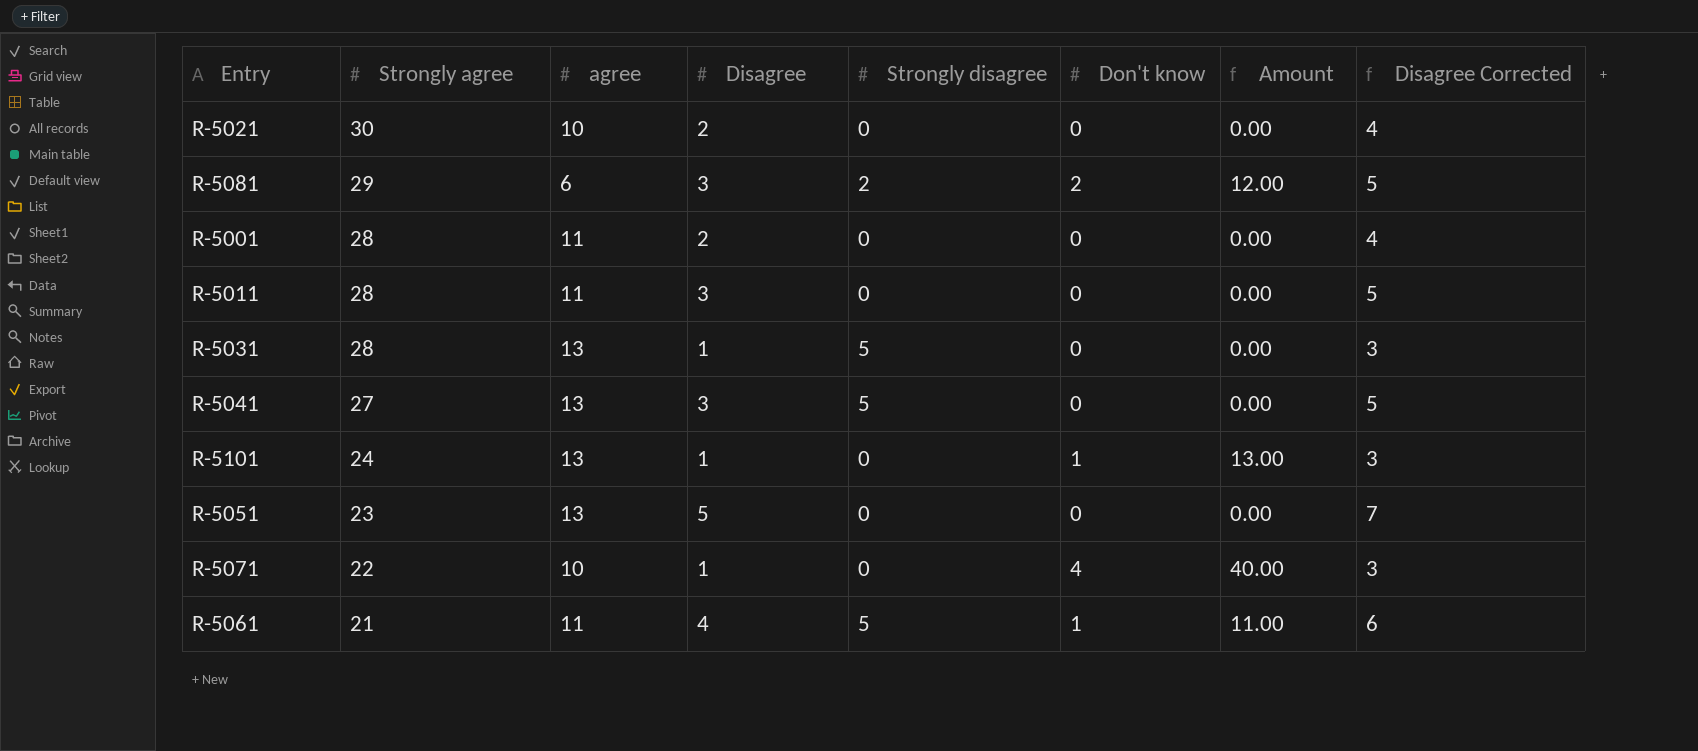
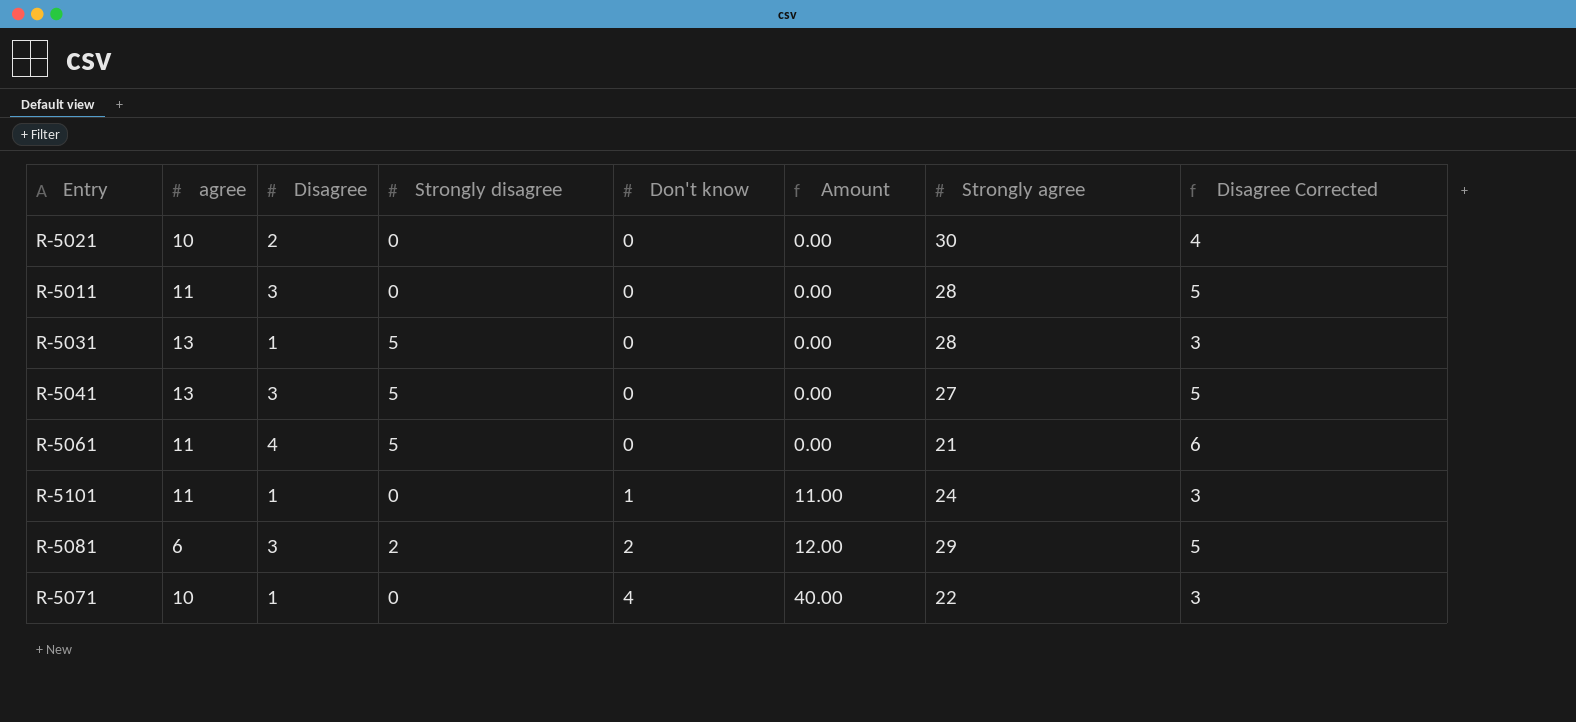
row order: Strongly agree descending -> Don't know ascending
column Strongly agree | position: 2 -> 7
row R-5001: 28 | 11 | 2 | 0 | 0 | 0.00 | 4 -> none
row R-5051: 23 | 13 | 5 | 0 | 0 | 0.00 | 7 -> none
R-5061 | Don't know: 1 -> 0
R-5061 | Amount: 11.00 -> 0.00
R-5101 | agree: 13 -> 11
R-5101 | Amount: 13.00 -> 11.00

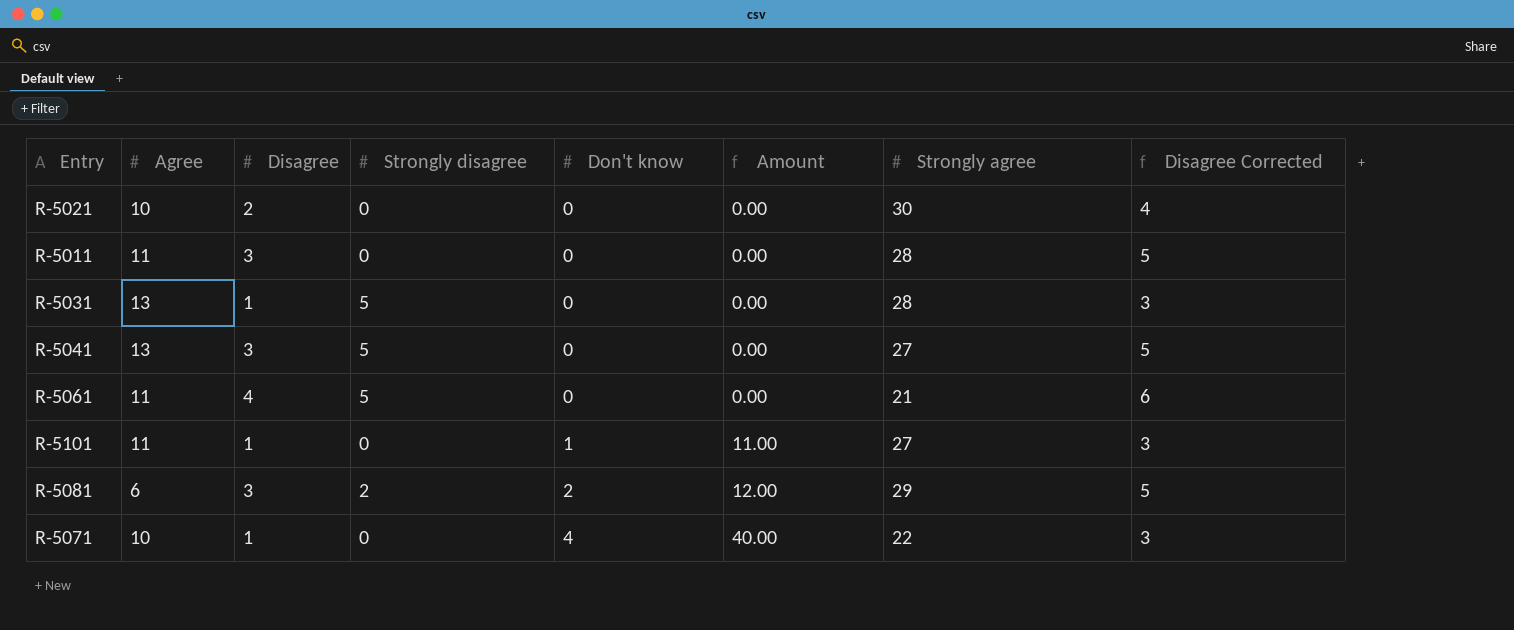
column name: agree -> Agree
R-5101 | Strongly agree: 24 -> 27

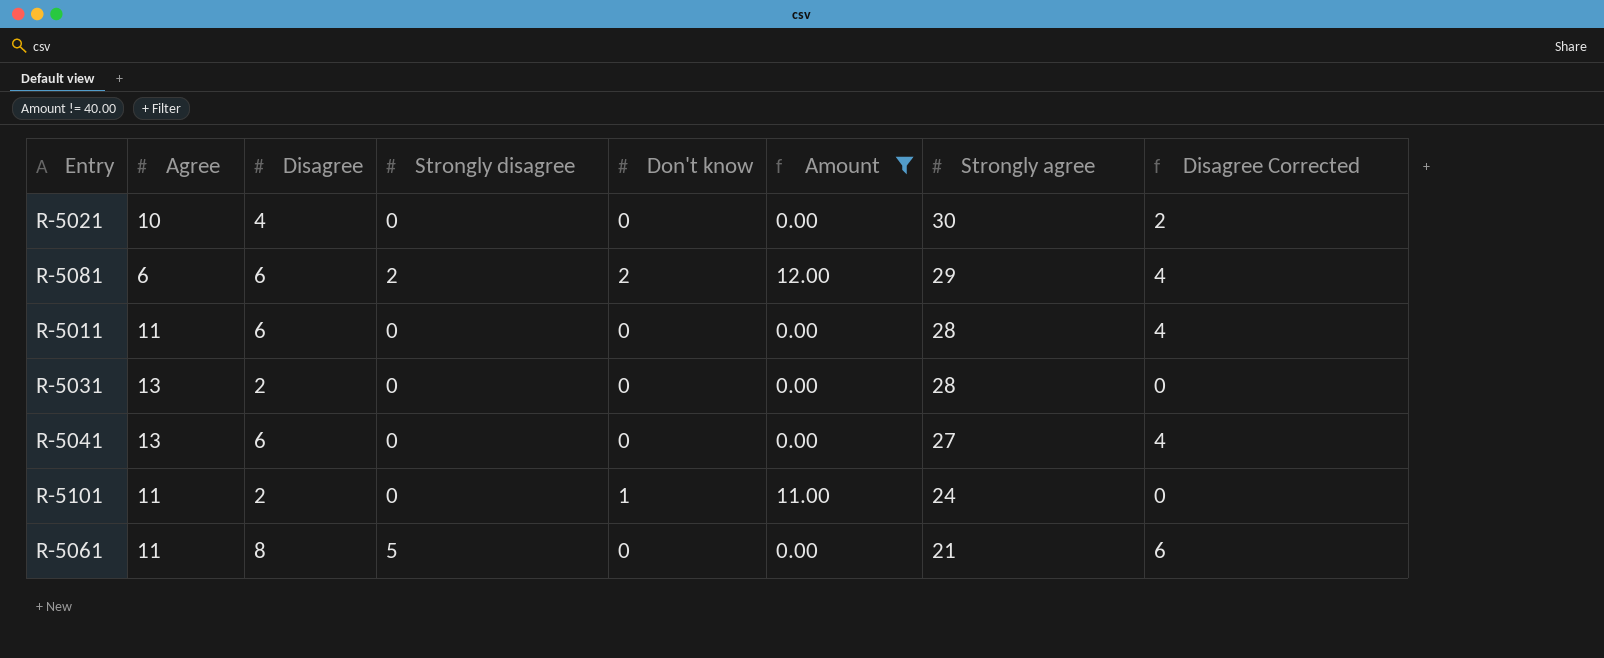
filter: none -> Amount != 40.00
row order: Don't know ascending -> Strongly agree descending
column Disagree Corrected | formula: [Disagree] + 2 -> [Disagree] - 2
R-5021 | Disagree: 2 -> 4
R-5081 | Disagree: 3 -> 6
R-5011 | Disagree: 3 -> 6
R-5031 | Disagree: 1 -> 2
R-5031 | Strongly disagree: 5 -> 0
R-5041 | Disagree: 3 -> 6
R-5041 | Strongly disagree: 5 -> 0
R-5101 | Disagree: 1 -> 2
R-5101 | Strongly agree: 27 -> 24
R-5061 | Disagree: 4 -> 8

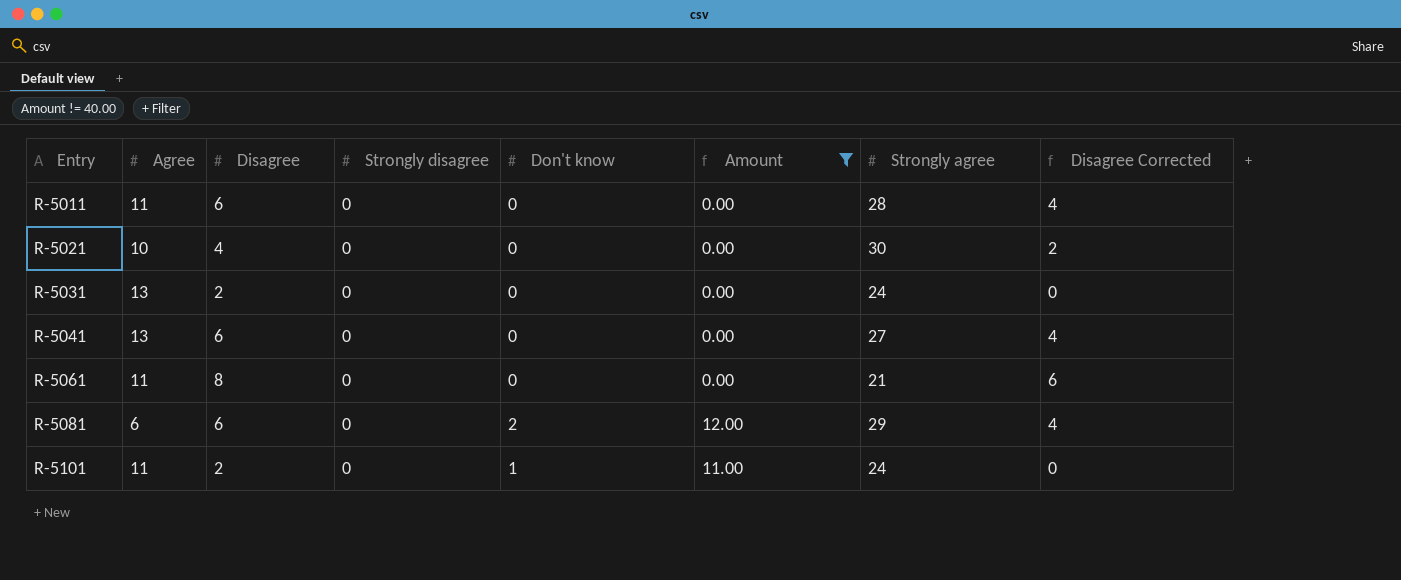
row order: Strongly agree descending -> Entry ascending
R-5031 | Strongly agree: 28 -> 24
R-5061 | Strongly disagree: 5 -> 0
R-5081 | Strongly disagree: 2 -> 0

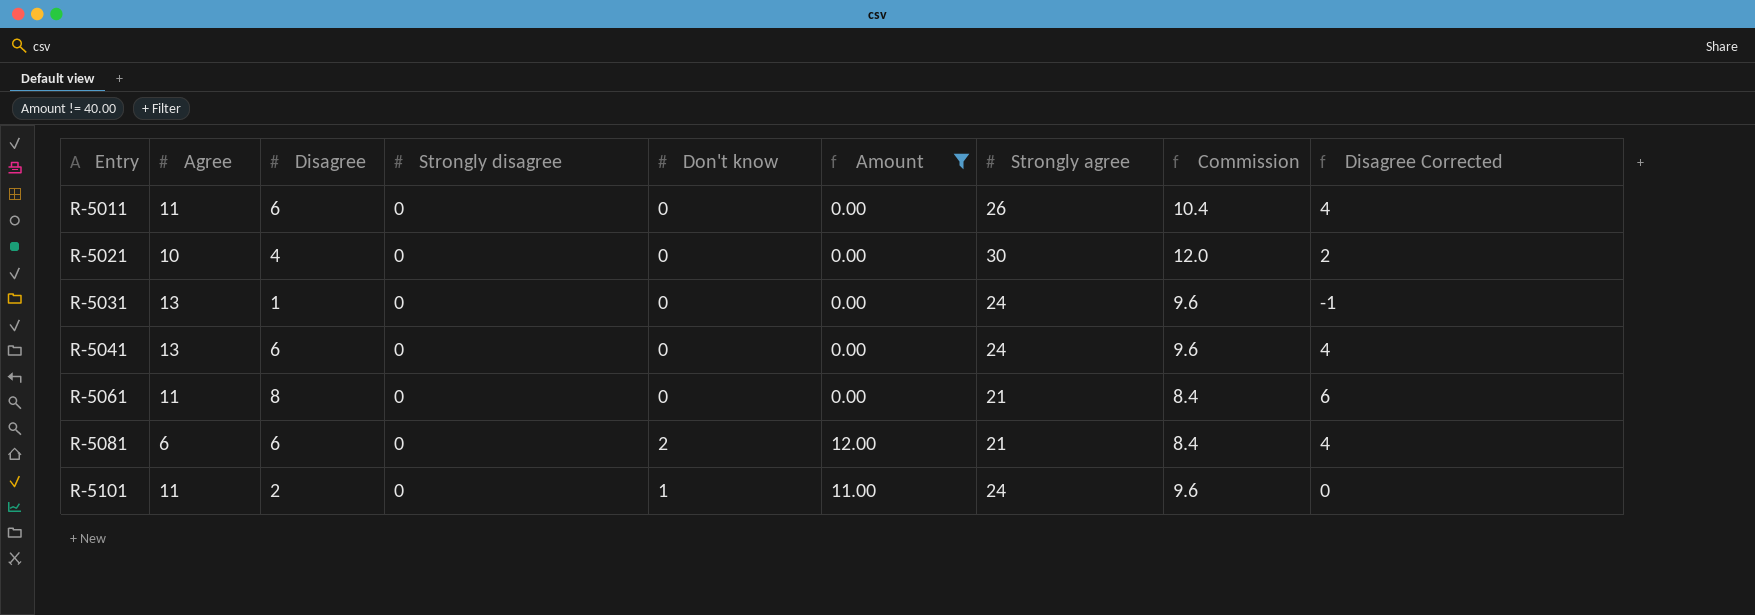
column Commission | formula: none -> [Strongly agree] * 0.4
R-5011 | Strongly agree: 28 -> 26
R-5031 | Disagree: 2 -> 1
R-5031 | Disagree Corrected: 0 -> -1
R-5041 | Strongly agree: 27 -> 24
R-5081 | Strongly agree: 29 -> 21

